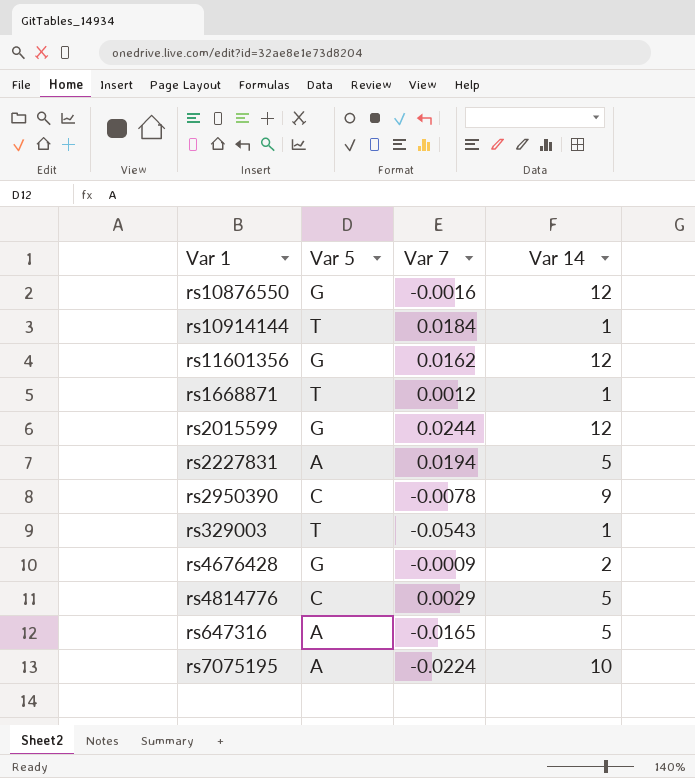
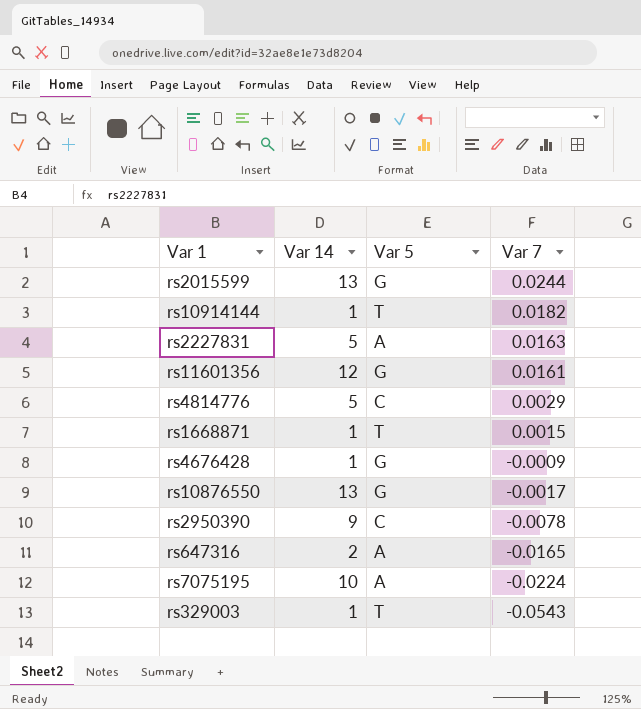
row order: none -> Var 7 descending
column Var 14 | position: 4 -> 2
rs2015599 | Var 14: 12 -> 13
rs10914144 | Var 7: 0.0184 -> 0.0182
rs2227831 | Var 7: 0.0194 -> 0.0163
rs11601356 | Var 7: 0.0162 -> 0.0161
rs1668871 | Var 7: 0.0012 -> 0.0015
rs4676428 | Var 14: 2 -> 1
rs10876550 | Var 14: 12 -> 13
rs10876550 | Var 7: -0.0016 -> -0.0017
rs647316 | Var 14: 5 -> 2

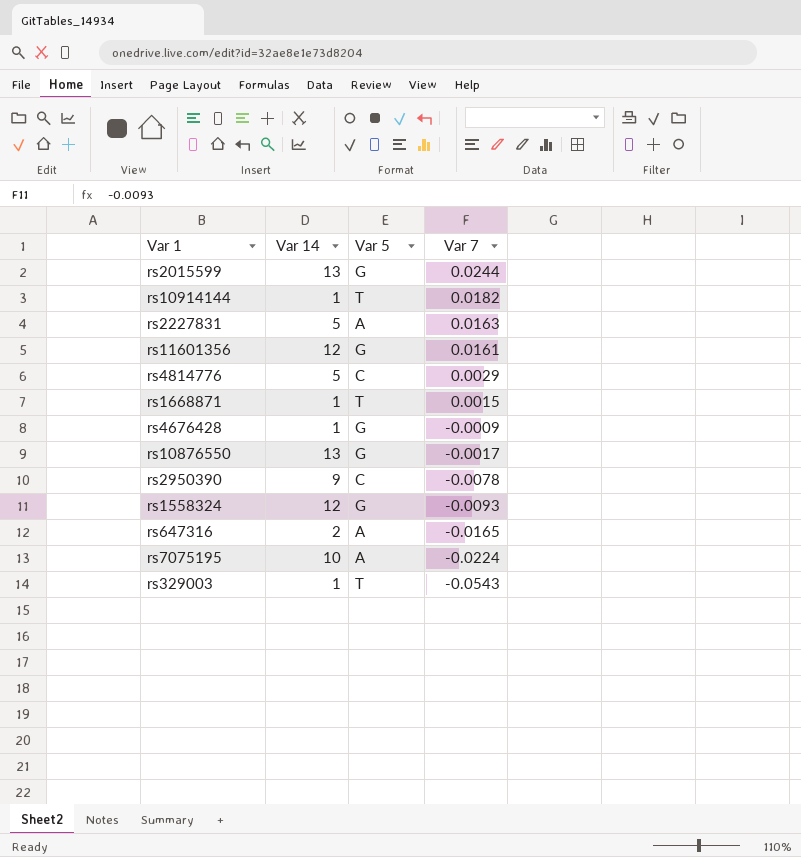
row rs1558324: none -> 12 | G | -0.0093

